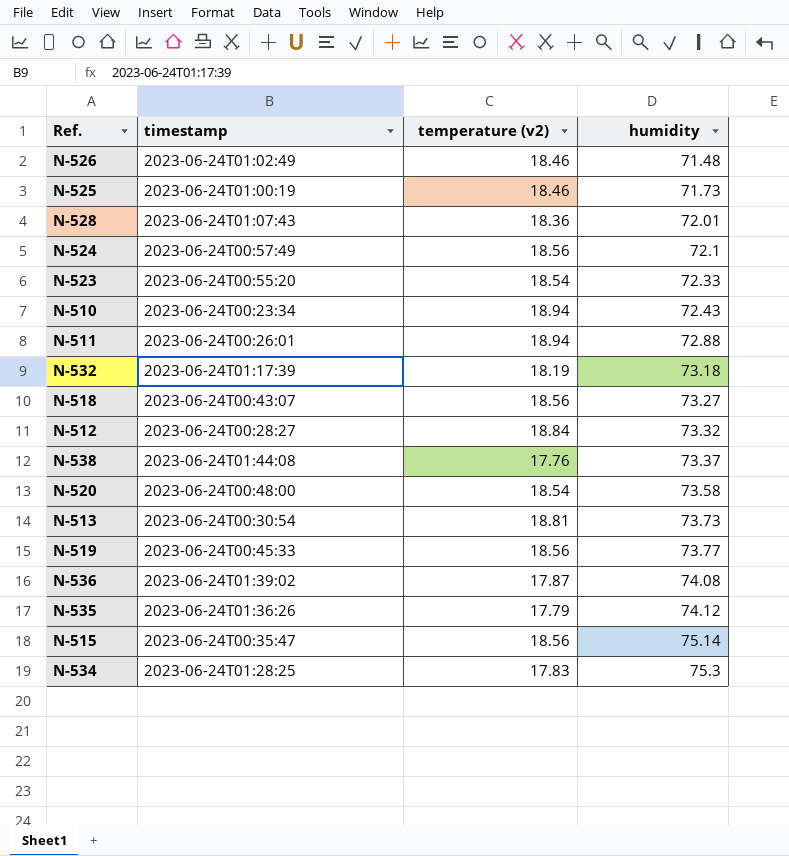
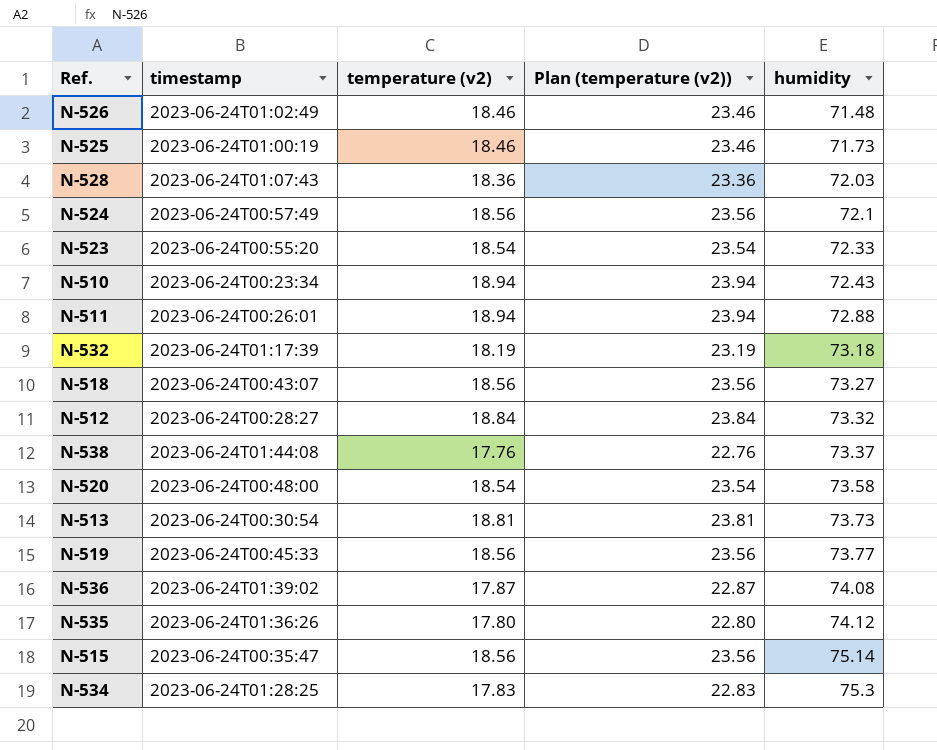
column Plan (temperature (v2)) | formula: none -> [temperature (v2)] + 5
N-528 | humidity: 72.01 -> 72.03
N-535 | temperature (v2): 17.79 -> 17.80

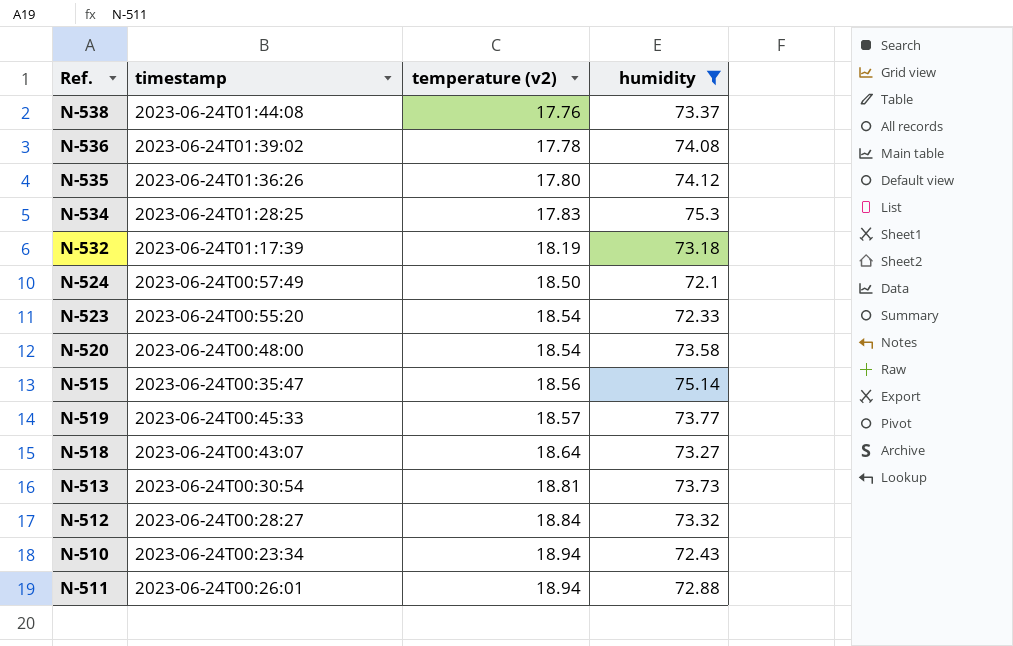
filter: none -> humidity >= 72.1
row order: humidity ascending -> temperature (v2) ascending
column Plan (temperature (v2)) | formula: [temperature (v2)] + 5 -> none
N-536 | temperature (v2): 17.87 -> 17.78
N-524 | temperature (v2): 18.56 -> 18.50
N-519 | temperature (v2): 18.56 -> 18.57
N-518 | temperature (v2): 18.56 -> 18.64

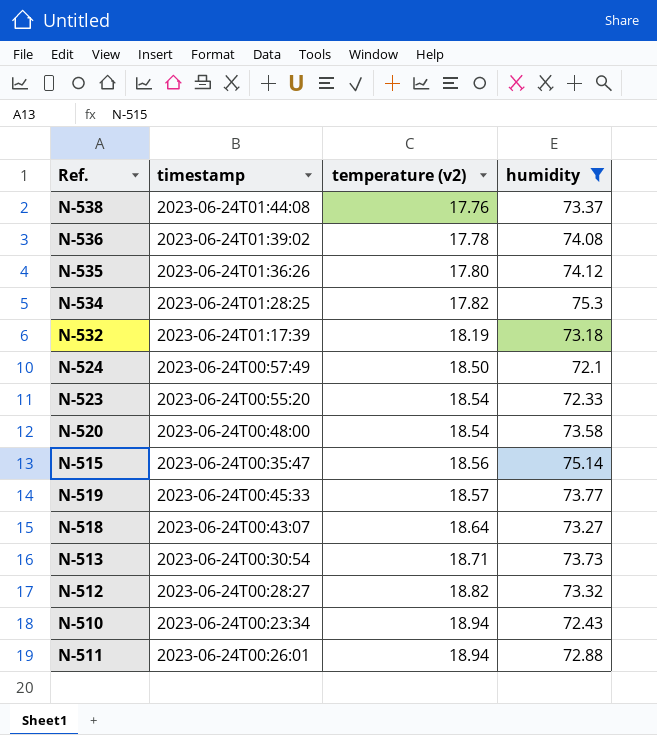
N-534 | temperature (v2): 17.83 -> 17.82
N-513 | temperature (v2): 18.81 -> 18.71
N-512 | temperature (v2): 18.84 -> 18.82

